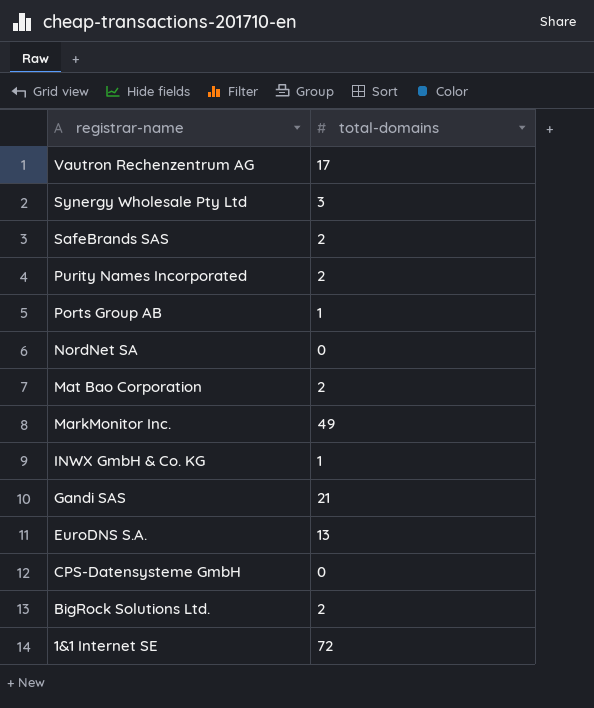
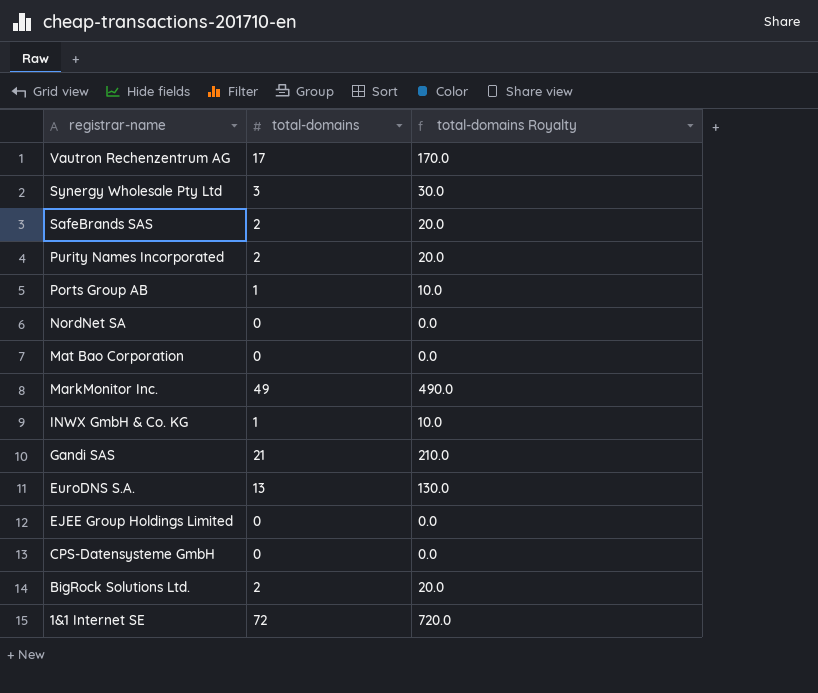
column total-domains Royalty | formula: none -> [total-domains] * 10
Mat Bao Corporation | total-domains: 2 -> 0
row EJEE Group Holdings Limited: none -> 0 | 0.0

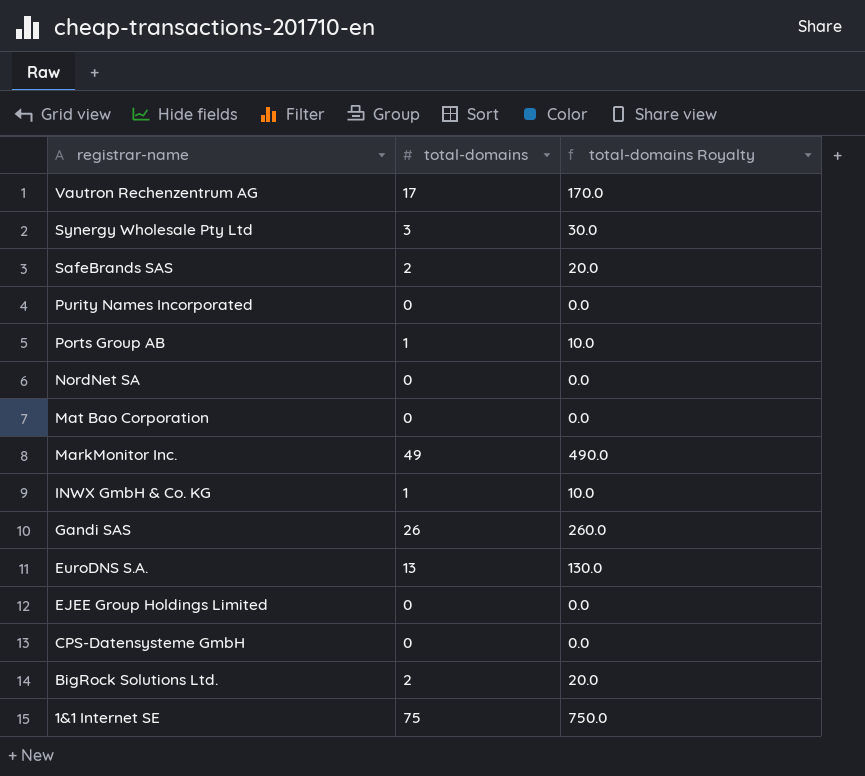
Purity Names Incorporated | total-domains: 2 -> 0
Purity Names Incorporated | total-domains Royalty: 20.0 -> 0.0
Gandi SAS | total-domains: 21 -> 26
Gandi SAS | total-domains Royalty: 210.0 -> 260.0
1&1 Internet SE | total-domains: 72 -> 75
1&1 Internet SE | total-domains Royalty: 720.0 -> 750.0

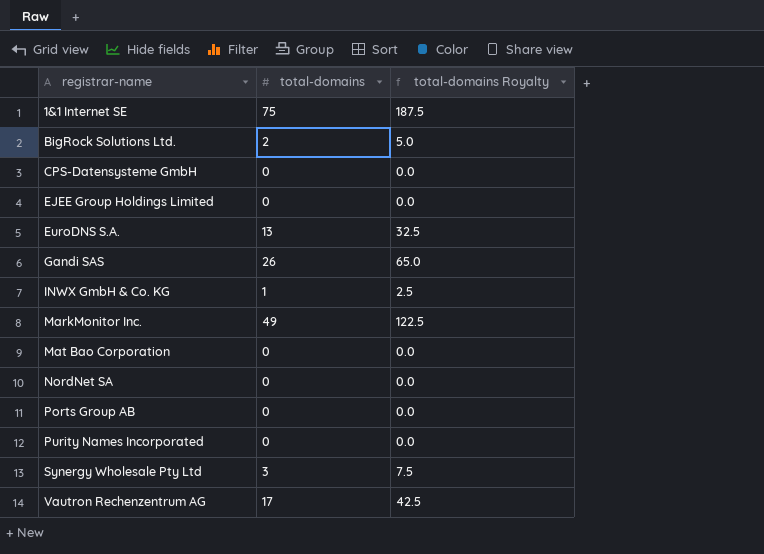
row order: registrar-name descending -> registrar-name ascending
column total-domains Royalty | formula: [total-domains] * 10 -> [total-domains] * 2.5
row SafeBrands SAS: 2 | 20.0 -> none
Ports Group AB | total-domains: 1 -> 0

